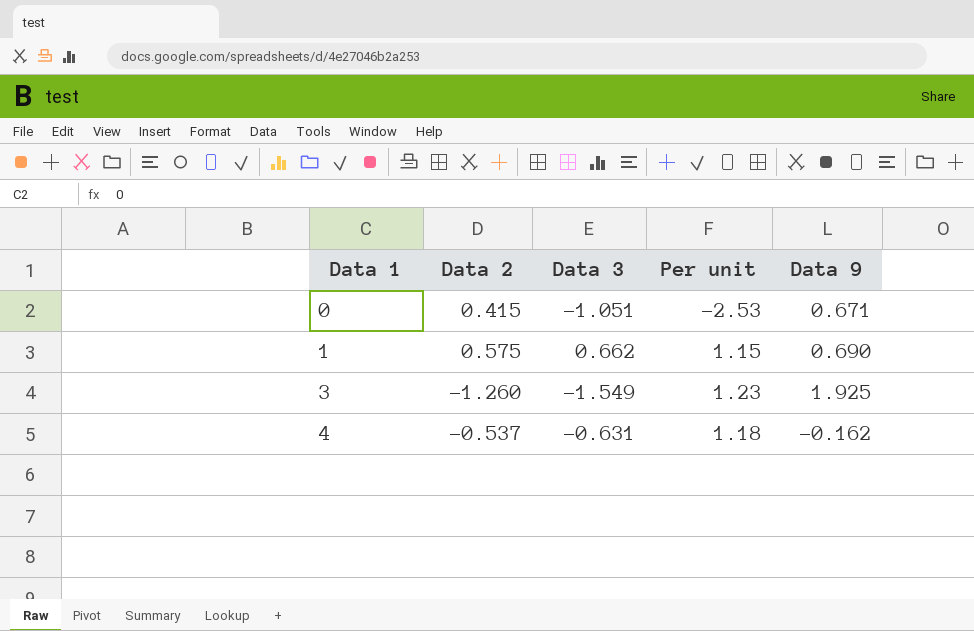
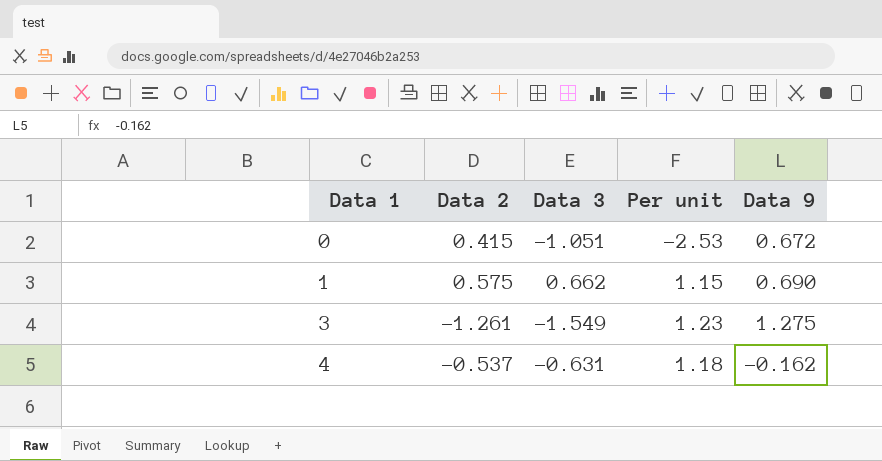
0 | Data 9: 0.671 -> 0.672
3 | Data 2: -1.260 -> -1.261
3 | Data 9: 1.925 -> 1.275

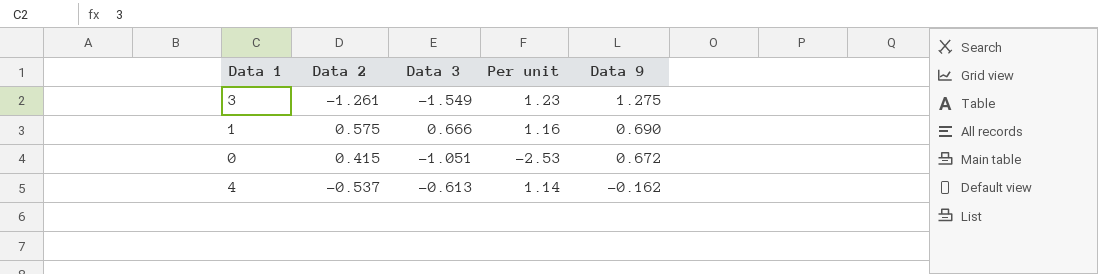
row order: Data 1 ascending -> Data 9 descending
1 | Data 3: 0.662 -> 0.666
1 | Per unit: 1.15 -> 1.16
4 | Data 3: -0.631 -> -0.613
4 | Per unit: 1.18 -> 1.14

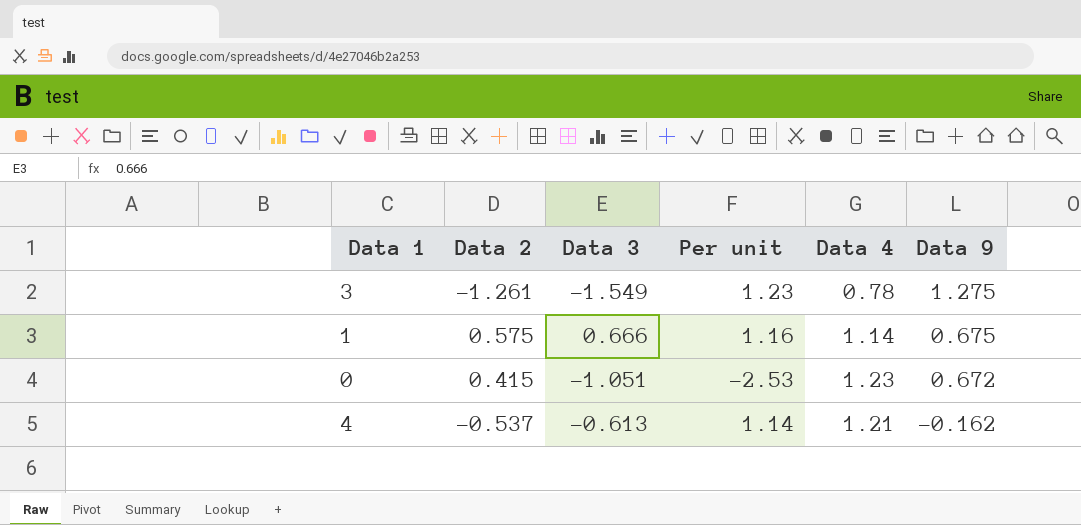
column Data 4 | position: none -> 5
1 | Data 9: 0.690 -> 0.675

